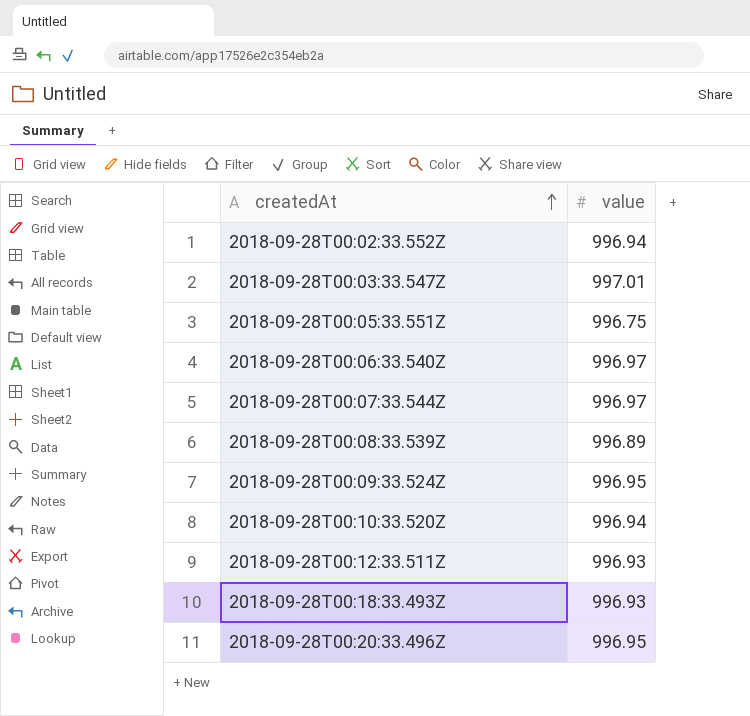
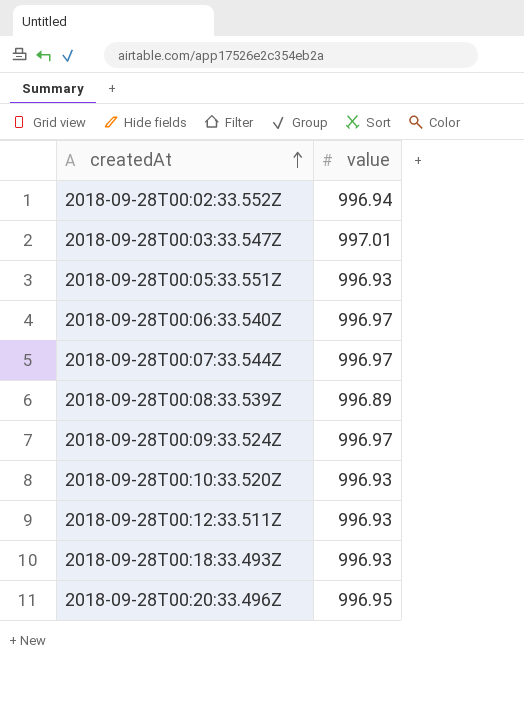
2018-09-28T00:05:33.551Z | value: 996.75 -> 996.93
2018-09-28T00:09:33.524Z | value: 996.95 -> 996.97
2018-09-28T00:10:33.520Z | value: 996.94 -> 996.93

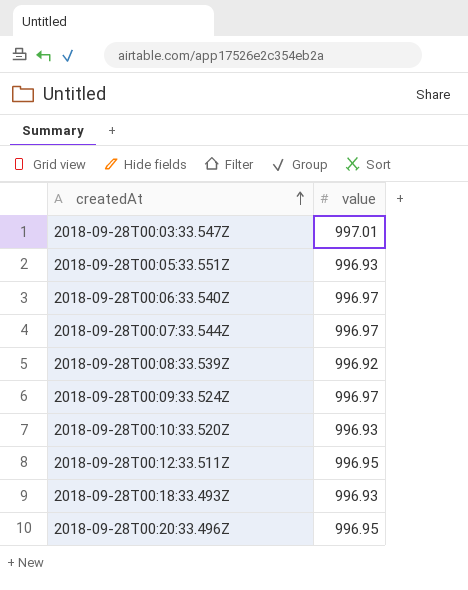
row 2018-09-28T00:02:33.552Z: 996.94 -> none
2018-09-28T00:08:33.539Z | value: 996.89 -> 996.92
2018-09-28T00:12:33.511Z | value: 996.93 -> 996.95

